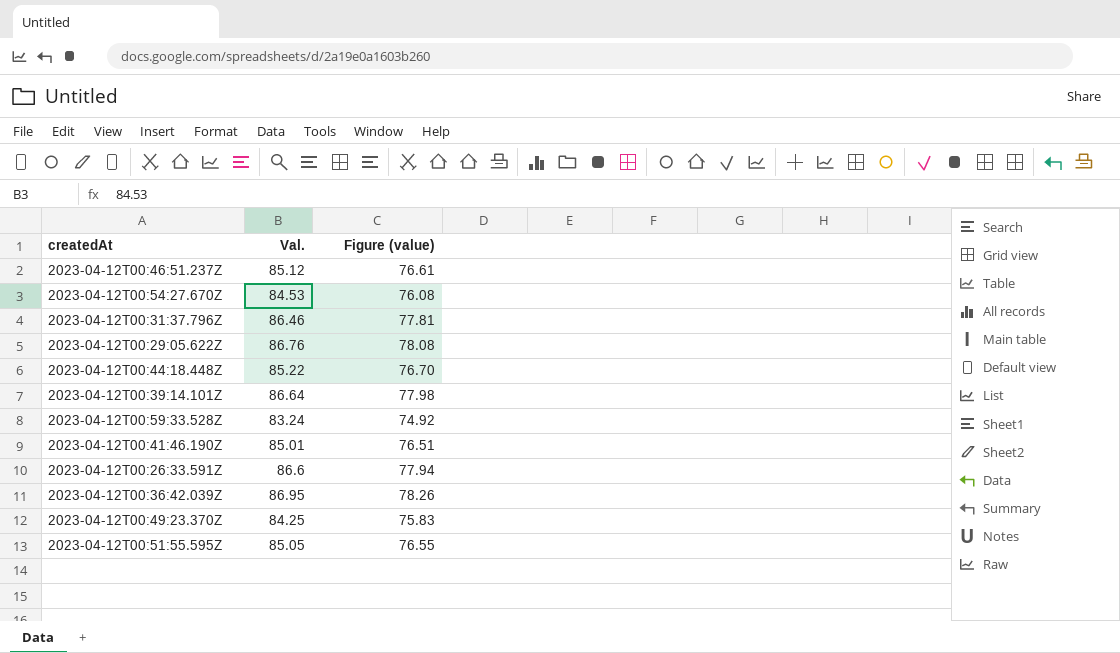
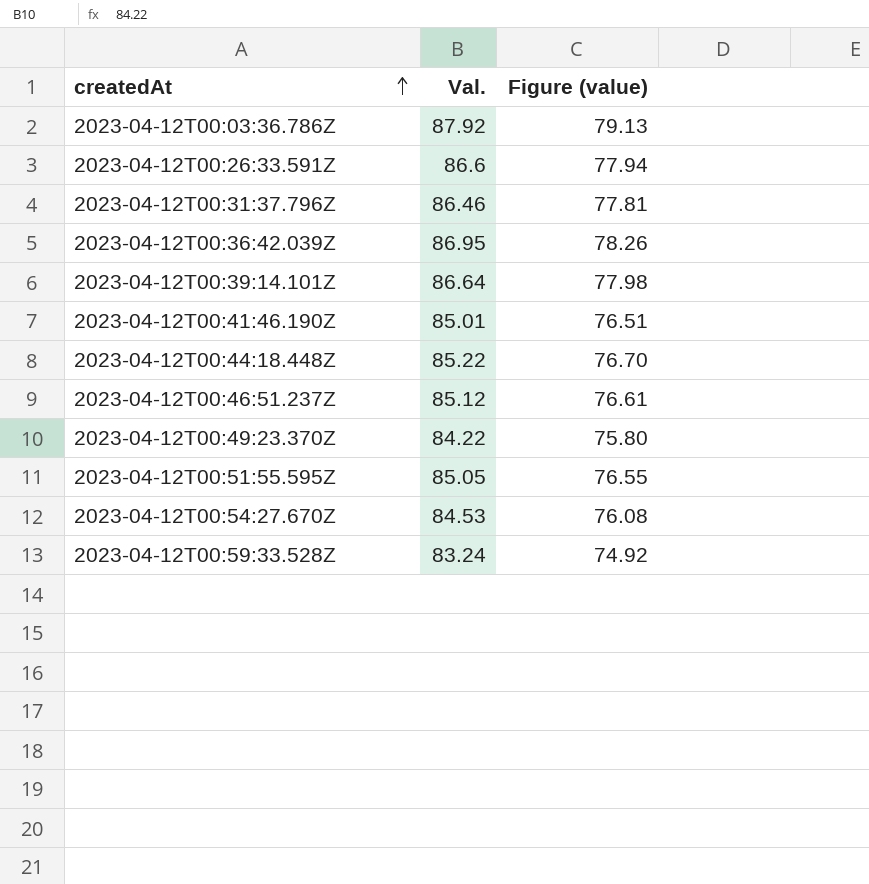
row order: none -> createdAt ascending
row 2023-04-12T00:29:05.622Z: 86.76 | 78.08 -> none
row 2023-04-12T00:03:36.786Z: none -> 87.92 | 79.13
2023-04-12T00:49:23.370Z | Val.: 84.25 -> 84.22
2023-04-12T00:49:23.370Z | Figure (value): 75.83 -> 75.80

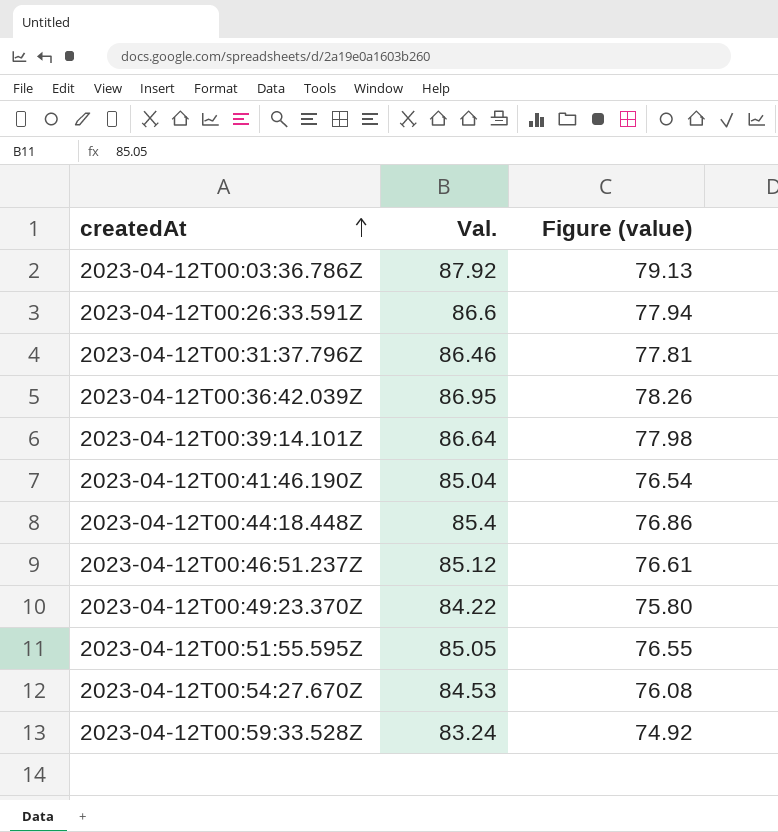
2023-04-12T00:41:46.190Z | Val.: 85.01 -> 85.04
2023-04-12T00:41:46.190Z | Figure (value): 76.51 -> 76.54
2023-04-12T00:44:18.448Z | Val.: 85.22 -> 85.4
2023-04-12T00:44:18.448Z | Figure (value): 76.70 -> 76.86

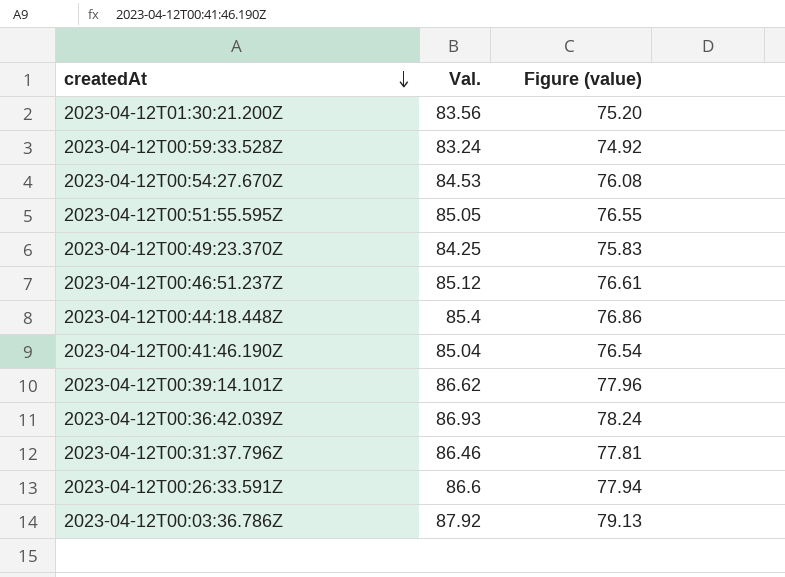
row order: createdAt ascending -> createdAt descending
row 2023-04-12T01:30:21.200Z: none -> 83.56 | 75.20
2023-04-12T00:49:23.370Z | Val.: 84.22 -> 84.25
2023-04-12T00:49:23.370Z | Figure (value): 75.80 -> 75.83
2023-04-12T00:39:14.101Z | Val.: 86.64 -> 86.62
2023-04-12T00:39:14.101Z | Figure (value): 77.98 -> 77.96
2023-04-12T00:36:42.039Z | Val.: 86.95 -> 86.93
2023-04-12T00:36:42.039Z | Figure (value): 78.26 -> 78.24

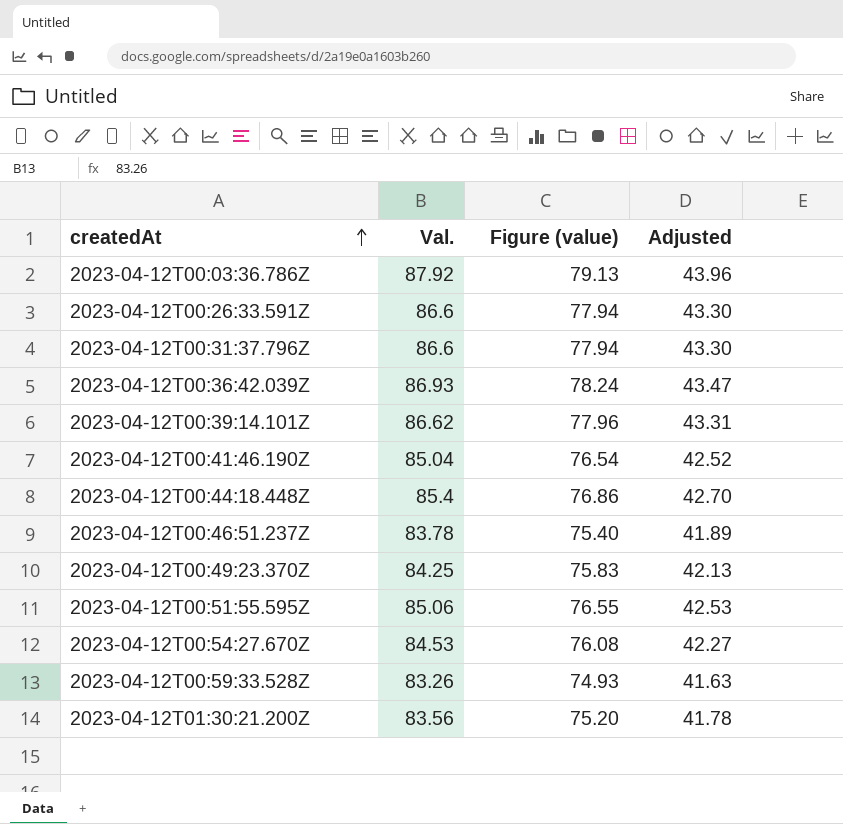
row order: createdAt descending -> createdAt ascending
column Adjusted | formula: none -> [Val.] * 0.5
2023-04-12T00:31:37.796Z | Val.: 86.46 -> 86.6
2023-04-12T00:31:37.796Z | Figure (value): 77.81 -> 77.94
2023-04-12T00:46:51.237Z | Val.: 85.12 -> 83.78
2023-04-12T00:46:51.237Z | Figure (value): 76.61 -> 75.40
2023-04-12T00:51:55.595Z | Val.: 85.05 -> 85.06
2023-04-12T00:59:33.528Z | Val.: 83.24 -> 83.26
2023-04-12T00:59:33.528Z | Figure (value): 74.92 -> 74.93

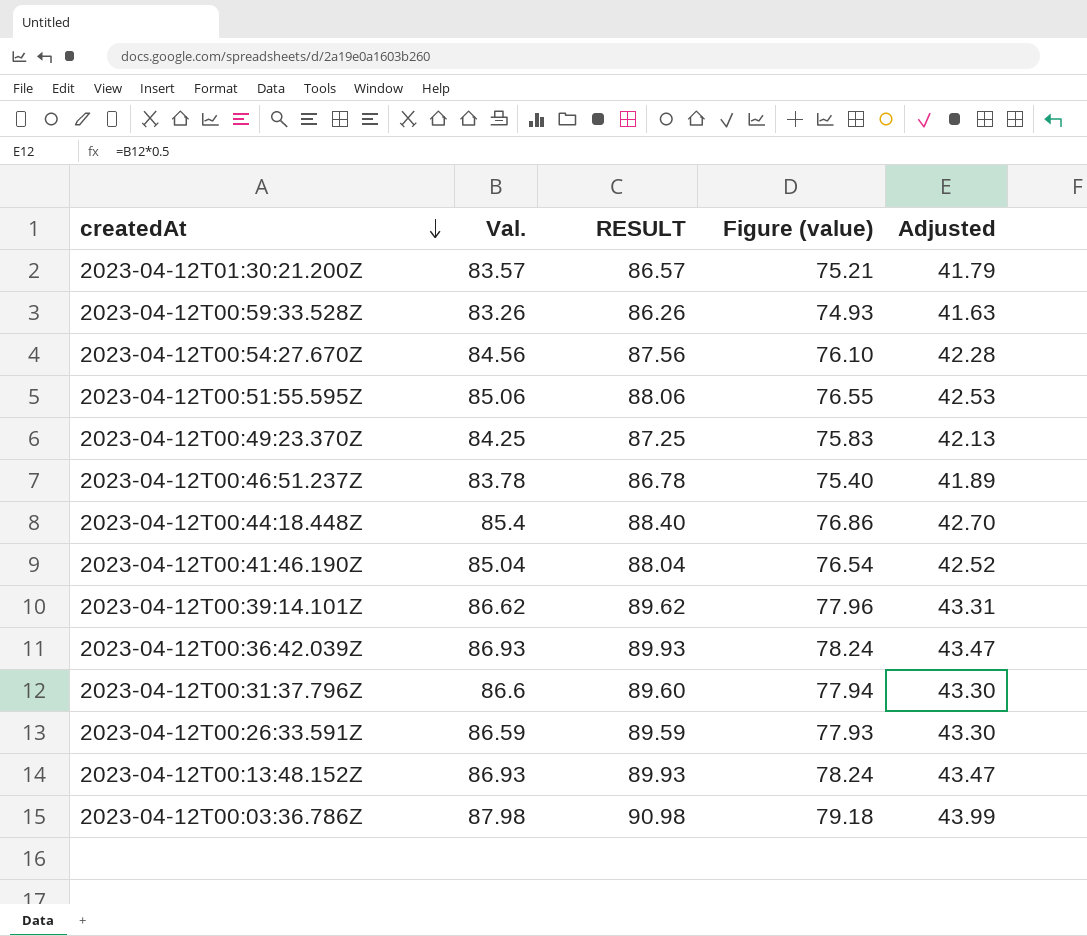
row order: createdAt ascending -> createdAt descending
column RESULT | formula: none -> [Val.] + 3
2023-04-12T01:30:21.200Z | Val.: 83.56 -> 83.57
2023-04-12T01:30:21.200Z | Figure (value): 75.20 -> 75.21
2023-04-12T01:30:21.200Z | Adjusted: 41.78 -> 41.79
2023-04-12T00:54:27.670Z | Val.: 84.53 -> 84.56
2023-04-12T00:54:27.670Z | Figure (value): 76.08 -> 76.10
2023-04-12T00:54:27.670Z | Adjusted: 42.27 -> 42.28
2023-04-12T00:26:33.591Z | Val.: 86.6 -> 86.59
2023-04-12T00:26:33.591Z | Figure (value): 77.94 -> 77.93
row 2023-04-12T00:13:48.152Z: none -> 86.93 | 89.93 | 78.24 | 43.47
2023-04-12T00:03:36.786Z | Val.: 87.92 -> 87.98
2023-04-12T00:03:36.786Z | Figure (value): 79.13 -> 79.18
2023-04-12T00:03:36.786Z | Adjusted: 43.96 -> 43.99

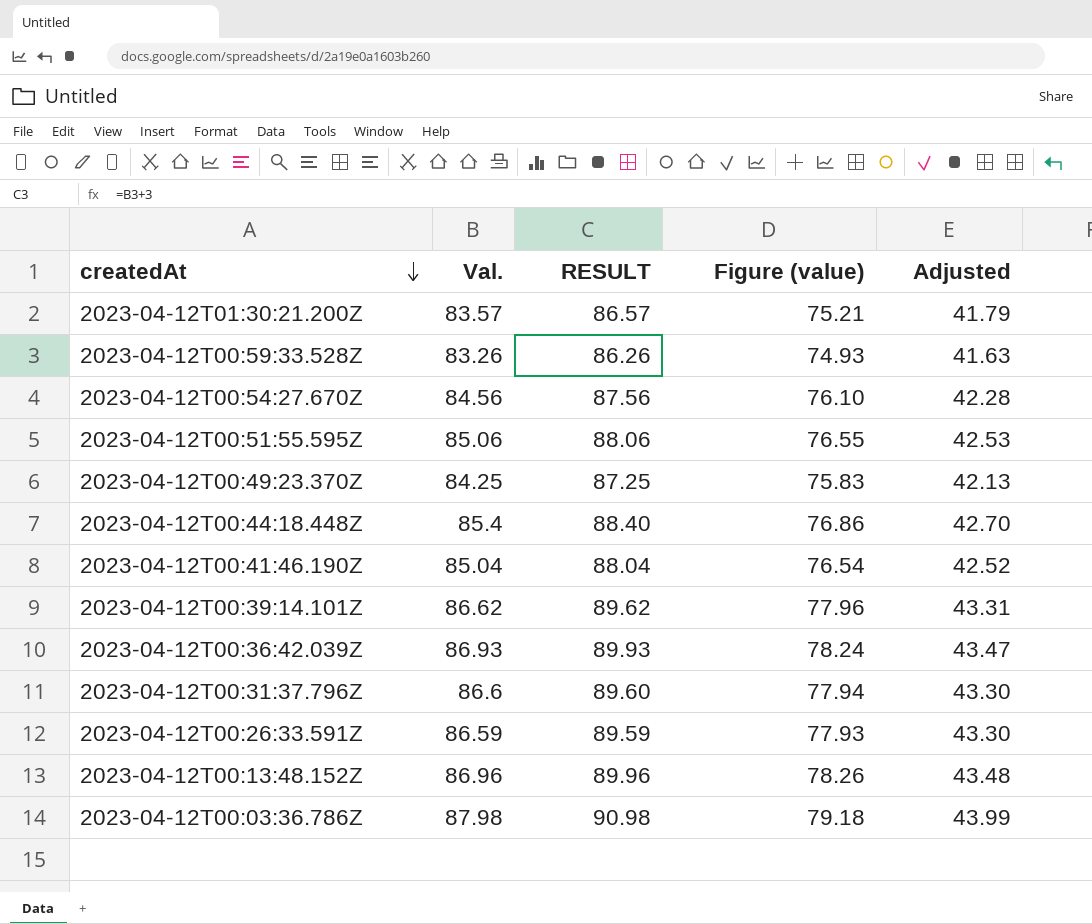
row 2023-04-12T00:46:51.237Z: 83.78 | 86.78 | 75.40 | 41.89 -> none
2023-04-12T00:13:48.152Z | Val.: 86.93 -> 86.96
2023-04-12T00:13:48.152Z | RESULT: 89.93 -> 89.96
2023-04-12T00:13:48.152Z | Figure (value): 78.24 -> 78.26
2023-04-12T00:13:48.152Z | Adjusted: 43.47 -> 43.48

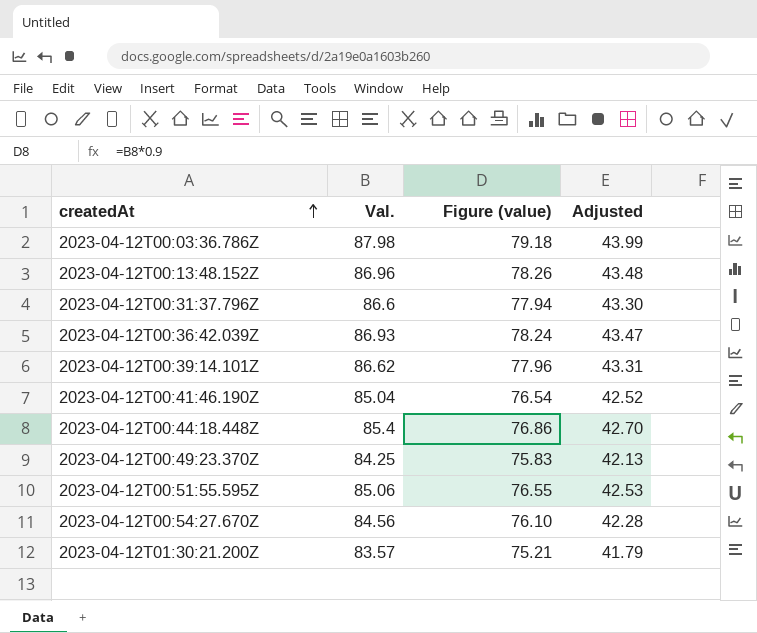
row order: createdAt descending -> createdAt ascending
column RESULT | formula: [Val.] + 3 -> none
row 2023-04-12T00:59:33.528Z: 83.26 | 86.26 | 74.93 | 41.63 -> none
row 2023-04-12T00:26:33.591Z: 86.59 | 89.59 | 77.93 | 43.30 -> none

